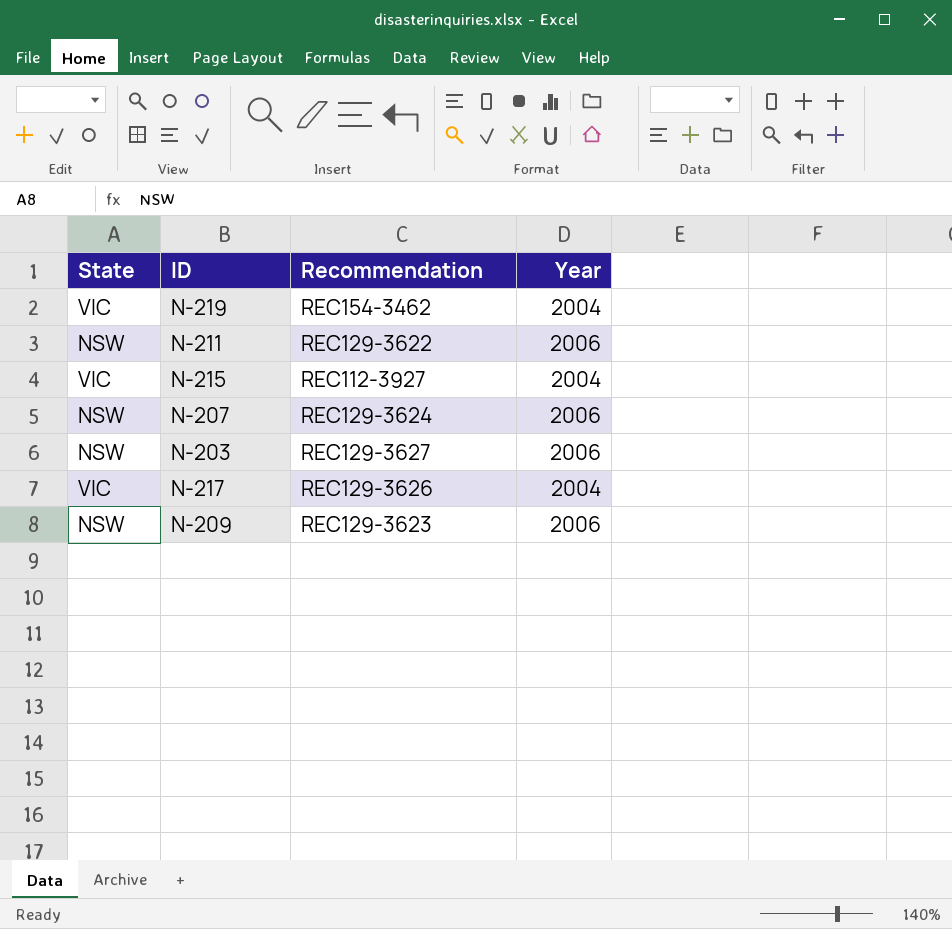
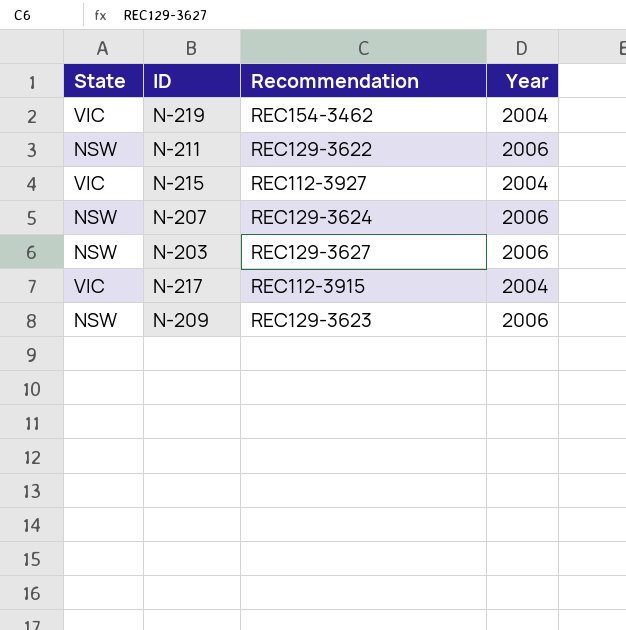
N-217 | Recommendation: REC129-3626 -> REC112-3915

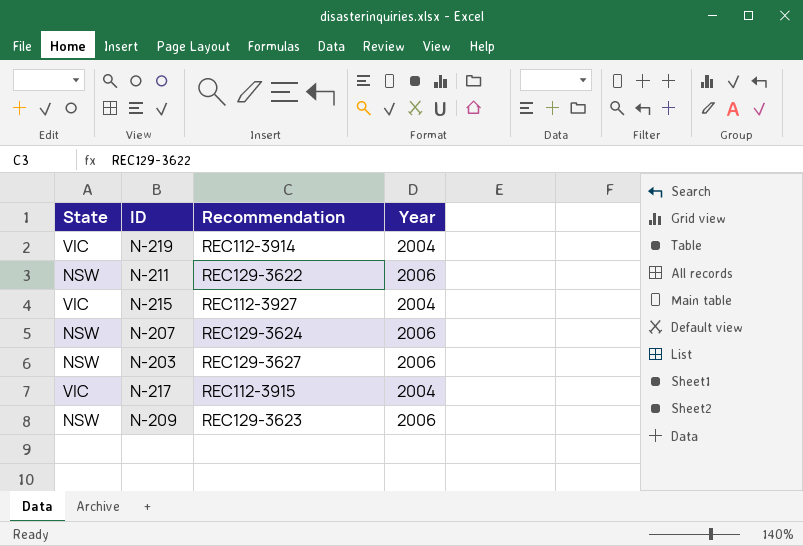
N-219 | Recommendation: REC154-3462 -> REC112-3914

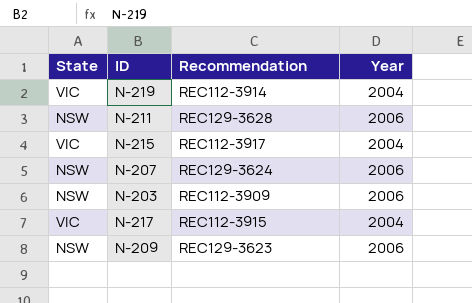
N-211 | Recommendation: REC129-3622 -> REC129-3628
N-215 | Recommendation: REC112-3927 -> REC112-3917
N-203 | Recommendation: REC129-3627 -> REC112-3909

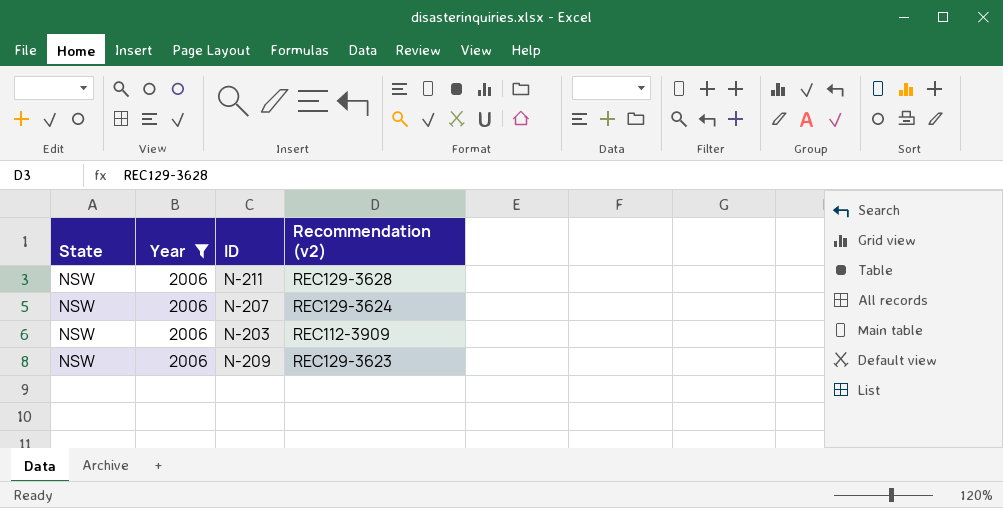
filter: none -> Year = 2006
column Year | position: 4 -> 2
column name: Recommendation -> Recommendation (v2)

